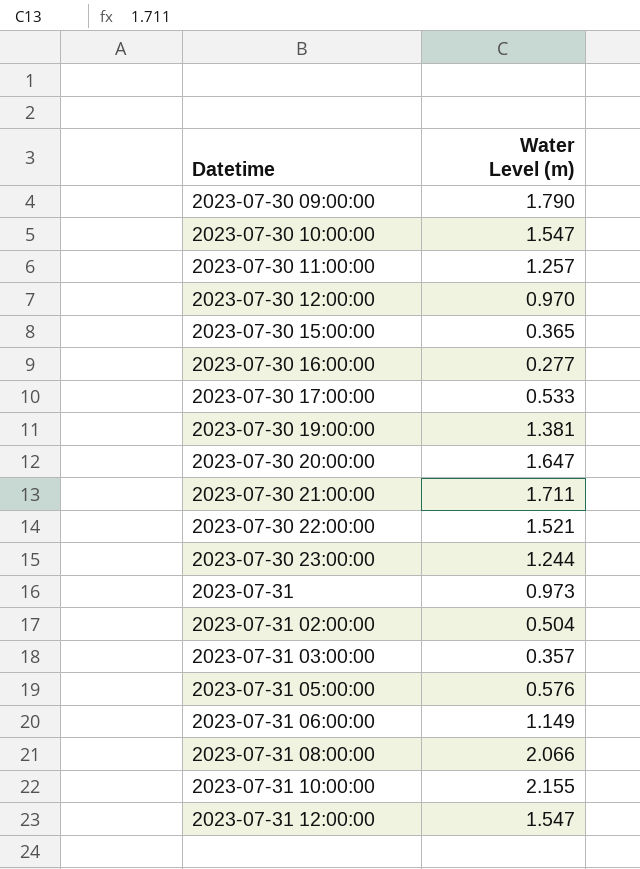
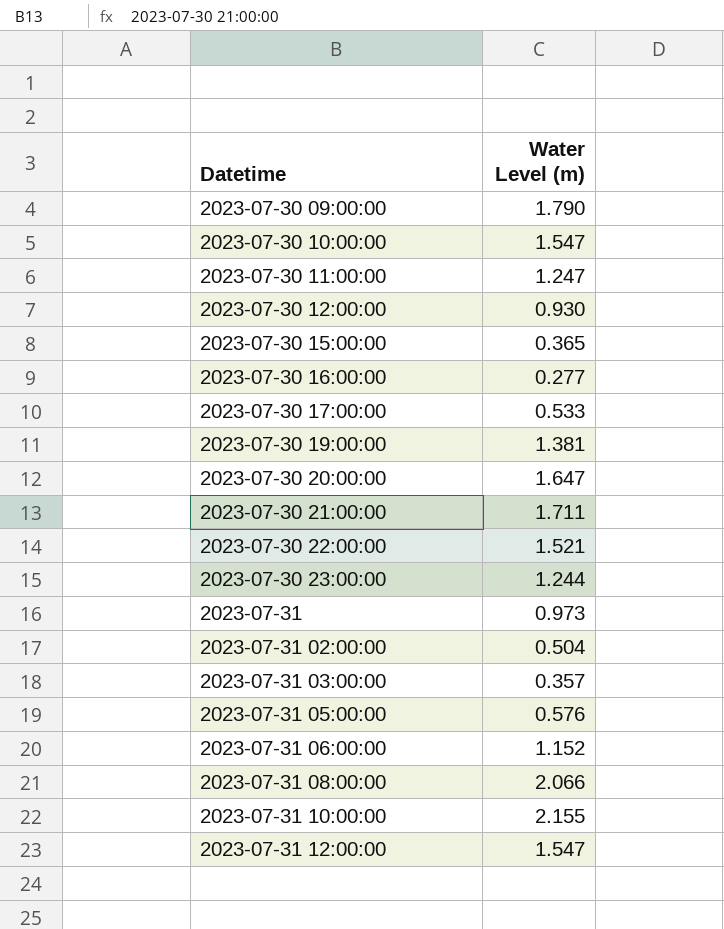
2023-07-30 11:00:00 | Water Level (m): 1.257 -> 1.247
2023-07-30 12:00:00 | Water Level (m): 0.970 -> 0.930
2023-07-31 06:00:00 | Water Level (m): 1.149 -> 1.152

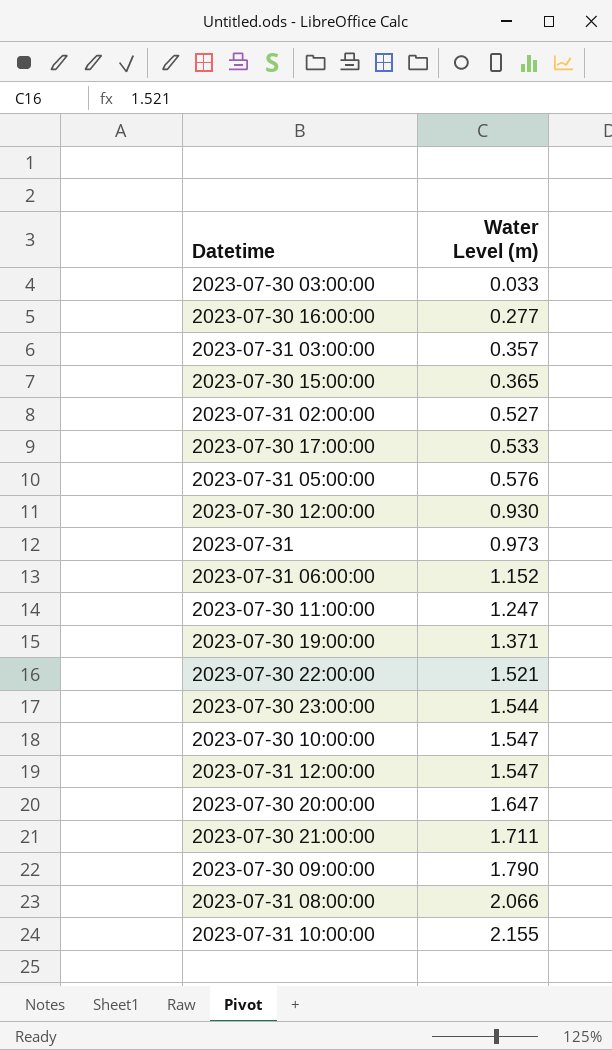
row order: Datetime ascending -> Water Level (m) ascending
row 2023-07-30 03:00:00: none -> 0.033
2023-07-31 02:00:00 | Water Level (m): 0.504 -> 0.527
2023-07-30 19:00:00 | Water Level (m): 1.381 -> 1.371
2023-07-30 23:00:00 | Water Level (m): 1.244 -> 1.544

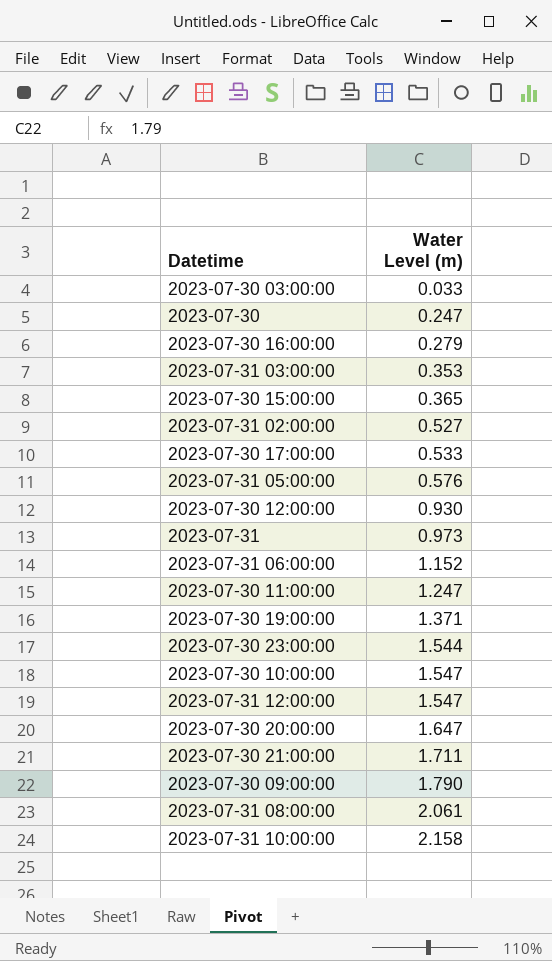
row 2023-07-30 22:00:00: 1.521 -> none
row 2023-07-30: none -> 0.247
2023-07-30 16:00:00 | Water Level (m): 0.277 -> 0.279
2023-07-31 03:00:00 | Water Level (m): 0.357 -> 0.353
2023-07-31 08:00:00 | Water Level (m): 2.066 -> 2.061
2023-07-31 10:00:00 | Water Level (m): 2.155 -> 2.158

